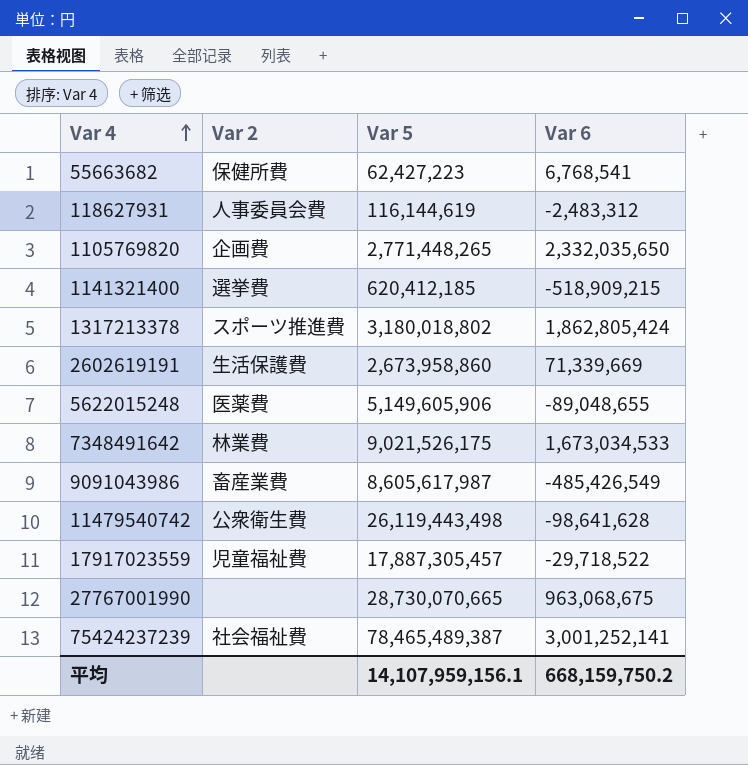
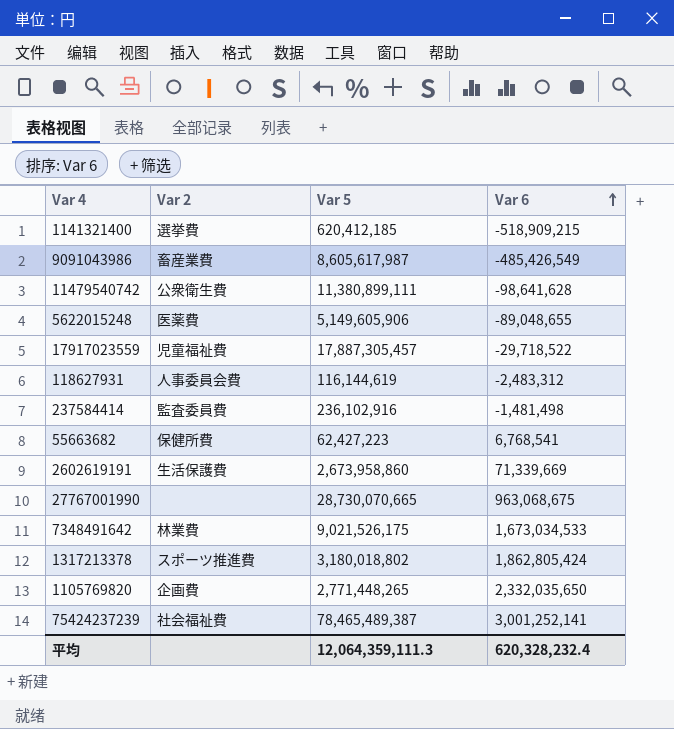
row order: Var 4 ascending -> Var 6 ascending
11479540742 | Var 5: 26,119,443,498 -> 11,380,899,111
row 237584414: none -> 監査委員費 | 236,102,916 | -1,481,498
平均 | Var 5: 14,107,959,156.1 -> 12,064,359,111.3
平均 | Var 6: 668,159,750.2 -> 620,328,232.4

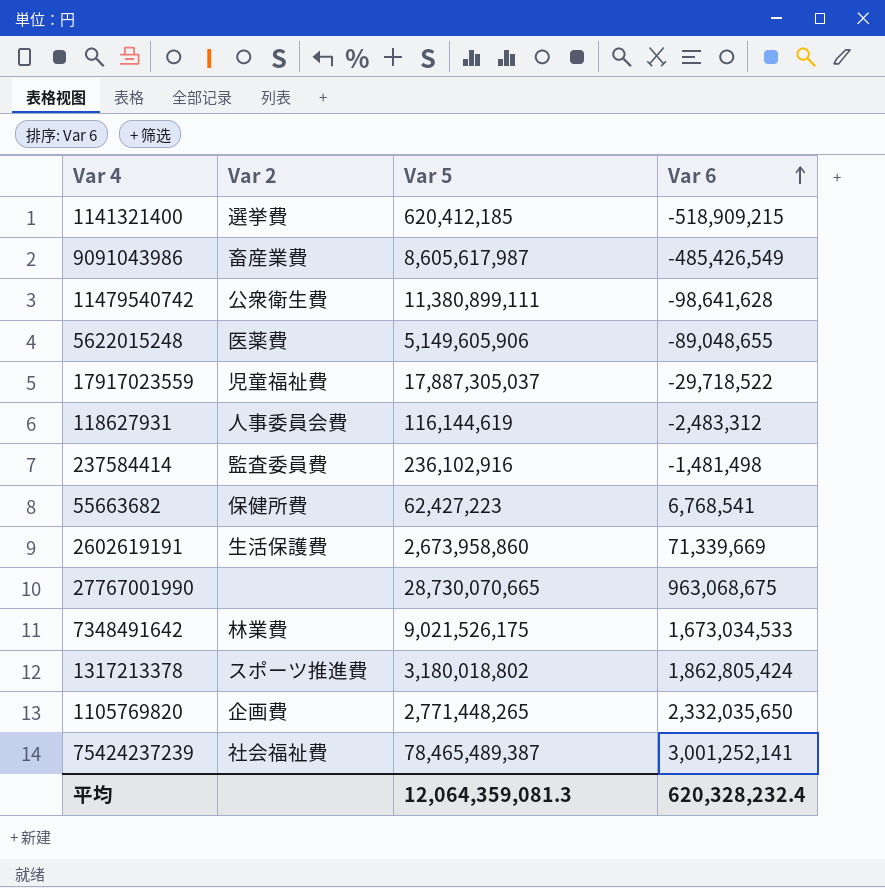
17917023559 | Var 5: 17,887,305,457 -> 17,887,305,037
平均 | Var 5: 12,064,359,111.3 -> 12,064,359,081.3

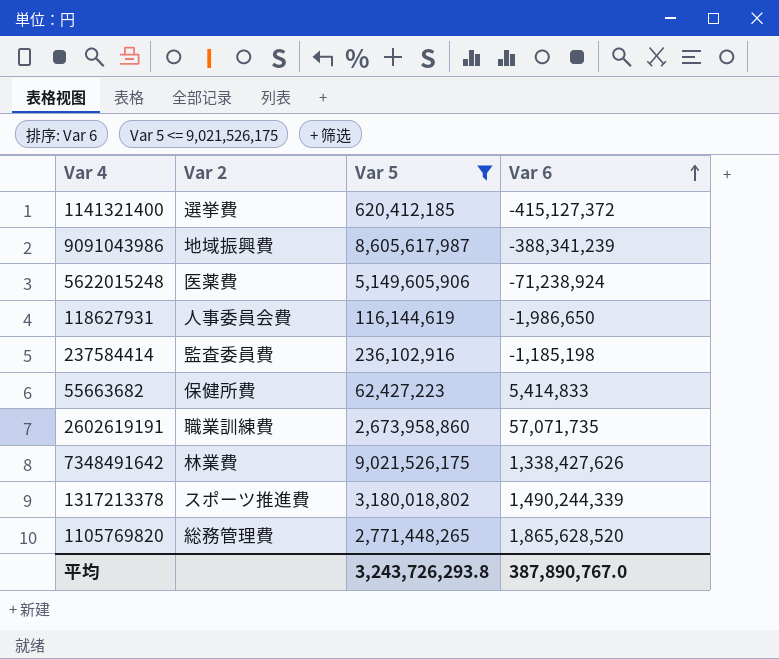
filter: none -> Var 5 <= 9,021,526,175
1141321400 | Var 6: -518,909,215 -> -415,127,372
9091043986 | Var 2: 畜産業費 -> 地域振興費
9091043986 | Var 6: -485,426,549 -> -388,341,239
5622015248 | Var 6: -89,048,655 -> -71,238,924
118627931 | Var 6: -2,483,312 -> -1,986,650
237584414 | Var 6: -1,481,498 -> -1,185,198
55663682 | Var 6: 6,768,541 -> 5,414,833
2602619191 | Var 2: 生活保護費 -> 職業訓練費
2602619191 | Var 6: 71,339,669 -> 57,071,735
7348491642 | Var 6: 1,673,034,533 -> 1,338,427,626
1317213378 | Var 6: 1,862,805,424 -> 1,490,244,339
1105769820 | Var 2: 企画費 -> 総務管理費
1105769820 | Var 6: 2,332,035,650 -> 1,865,628,520
平均 | Var 5: 12,064,359,081.3 -> 3,243,726,293.8
平均 | Var 6: 620,328,232.4 -> 387,890,767.0

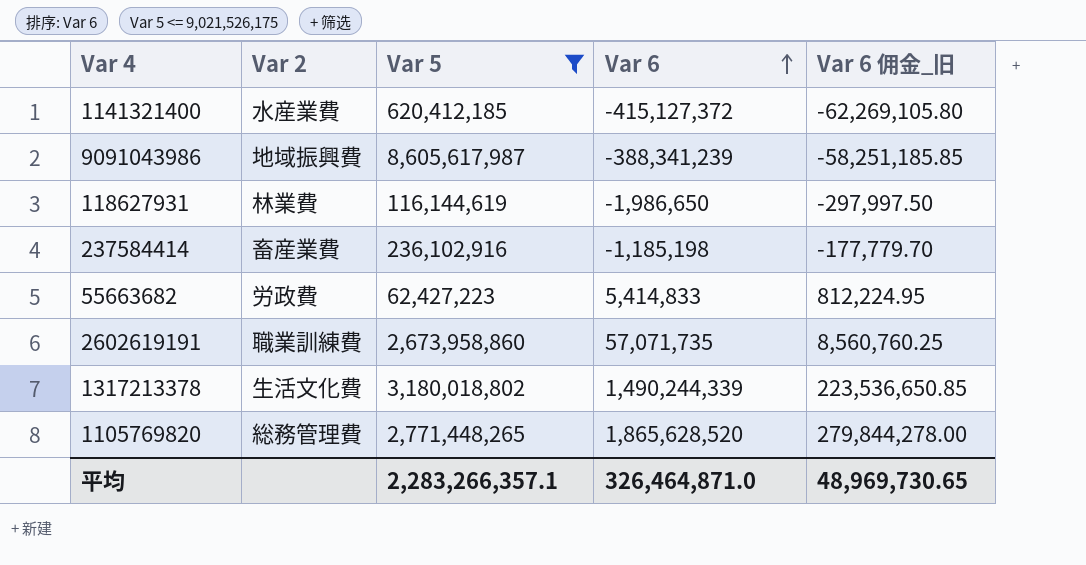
column Var 6 佣金_旧 | formula: none -> [Var 6] * 0.15
row 5622015248: 医薬費 | 5,149,605,906 | -71,238,924 -> none
row 7348491642: 林業費 | 9,021,526,175 | 1,338,427,626 -> none
1141321400 | Var 2: 選挙費 -> 水産業費
118627931 | Var 2: 人事委員会費 -> 林業費
237584414 | Var 2: 監査委員費 -> 畜産業費
55663682 | Var 2: 保健所費 -> 労政費
1317213378 | Var 2: スポーツ推進費 -> 生活文化費
平均 | Var 5: 3,243,726,293.8 -> 2,283,266,357.1
平均 | Var 6: 387,890,767.0 -> 326,464,871.0

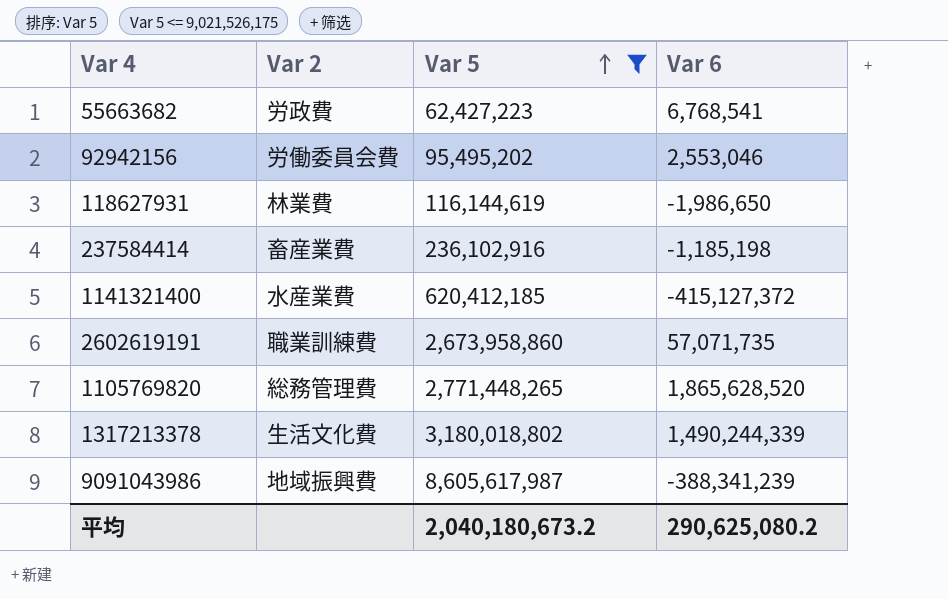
row order: Var 6 ascending -> Var 5 ascending
column Var 6 佣金_旧 | formula: [Var 6] * 0.15 -> none
55663682 | Var 6: 5,414,833 -> 6,768,541
row 92942156: none -> 労働委員会費 | 95,495,202 | 2,553,046
平均 | Var 5: 2,283,266,357.1 -> 2,040,180,673.2
平均 | Var 6: 326,464,871.0 -> 290,625,080.2

